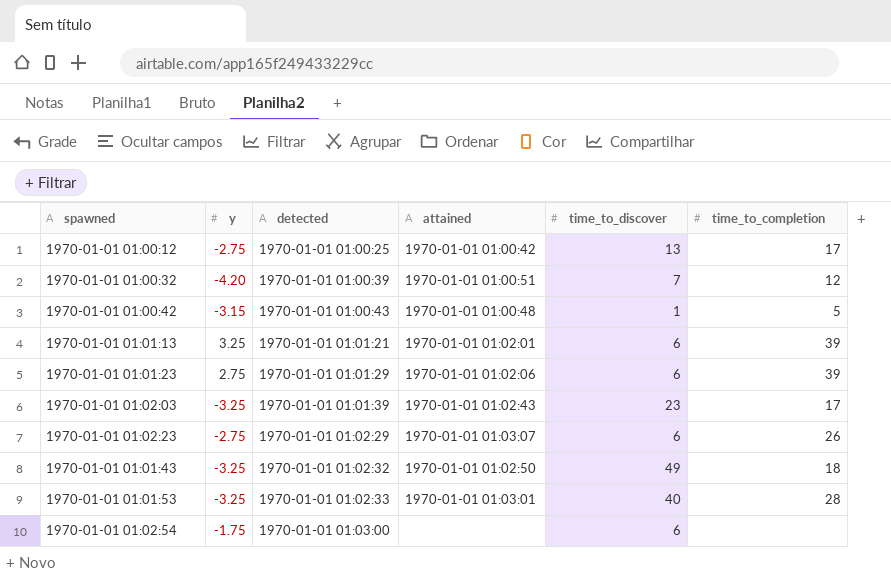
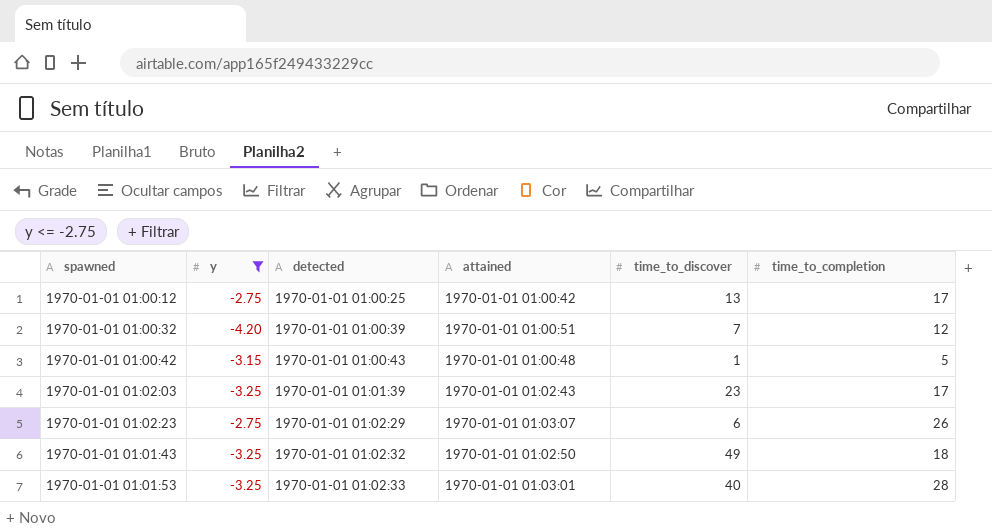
filter: none -> y <= -2.75

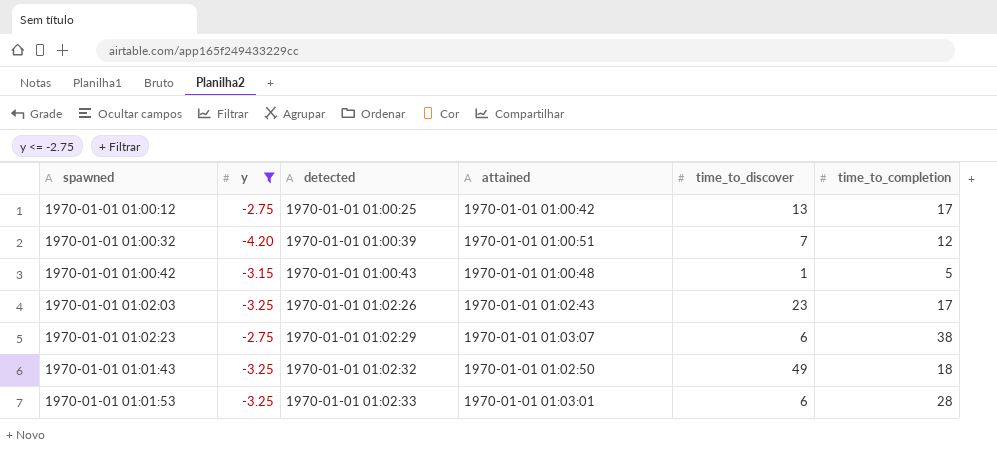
1970-01-01 01:02:03 | detected: 1970-01-01 01:01:39 -> 1970-01-01 01:02:26
1970-01-01 01:02:23 | time_to_completion: 26 -> 38
1970-01-01 01:01:53 | time_to_discover: 40 -> 6

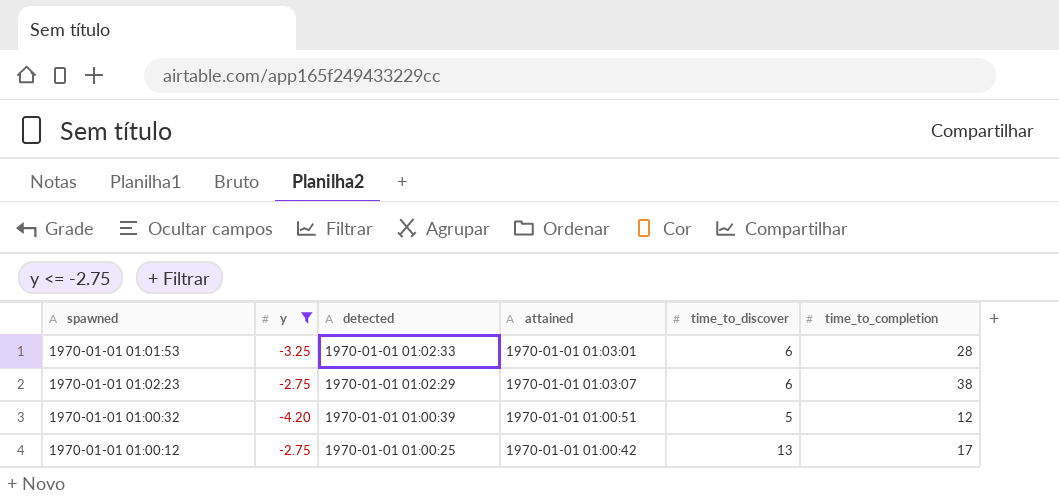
row order: detected ascending -> detected descending
row 1970-01-01 01:00:42: -3.15 | 1970-01-01 01:00:43 | 1970-01-01 01:00:48 | 1 | 5 -> none
row 1970-01-01 01:02:03: -3.25 | 1970-01-01 01:02:26 | 1970-01-01 01:02:43 | 23 | 17 -> none
row 1970-01-01 01:01:43: -3.25 | 1970-01-01 01:02:32 | 1970-01-01 01:02:50 | 49 | 18 -> none
1970-01-01 01:00:32 | time_to_discover: 7 -> 5

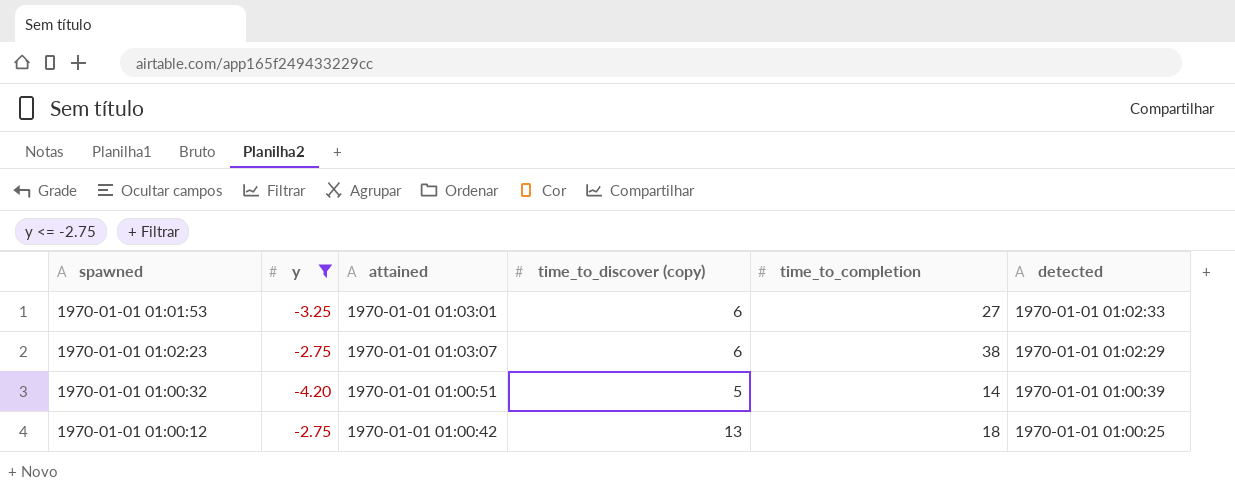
column name: time_to_discover -> time_to_discover (copy)
column detected | position: 3 -> 6
1970-01-01 01:01:53 | time_to_completion: 28 -> 27
1970-01-01 01:00:32 | time_to_completion: 12 -> 14
1970-01-01 01:00:12 | time_to_completion: 17 -> 18

